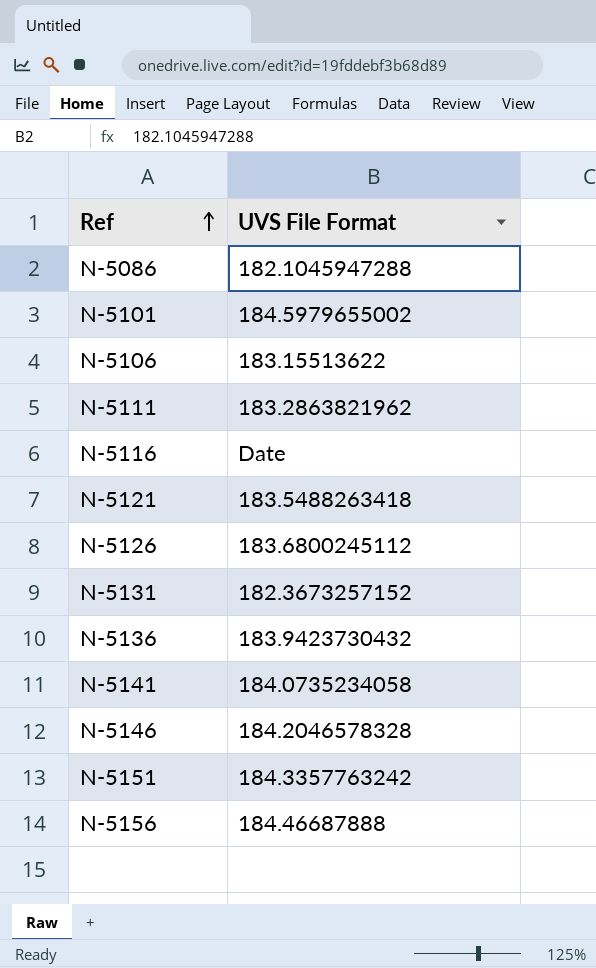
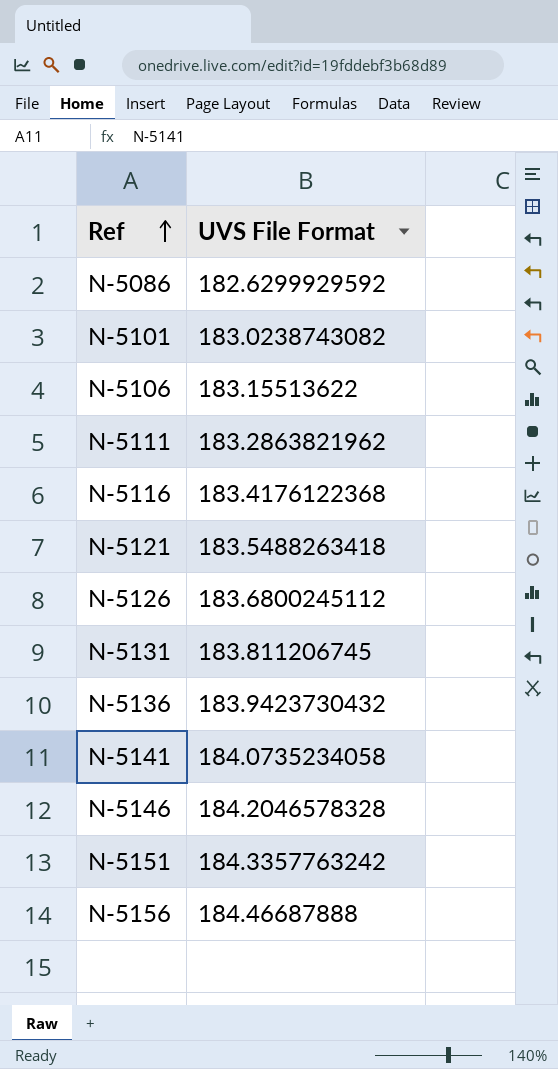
N-5086 | UVS File Format: 182.1045947288 -> 182.6299929592
N-5101 | UVS File Format: 184.5979655002 -> 183.0238743082
N-5116 | UVS File Format: Date -> 183.4176122368
N-5131 | UVS File Format: 182.3673257152 -> 183.811206745

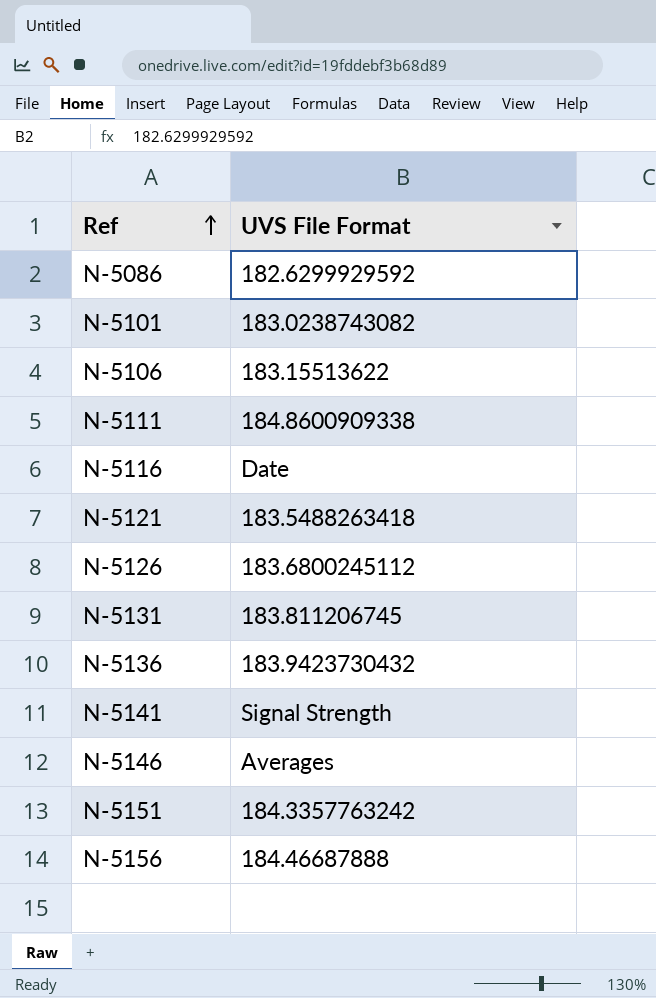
N-5111 | UVS File Format: 183.2863821962 -> 184.8600909338
N-5116 | UVS File Format: 183.4176122368 -> Date
N-5141 | UVS File Format: 184.0735234058 -> Signal Strength
N-5146 | UVS File Format: 184.2046578328 -> Averages

